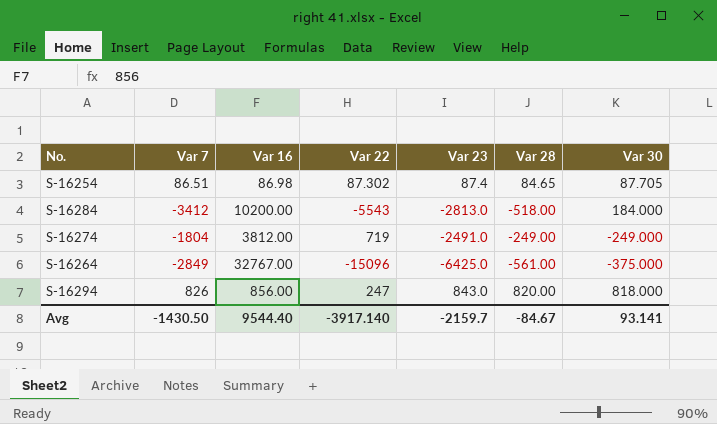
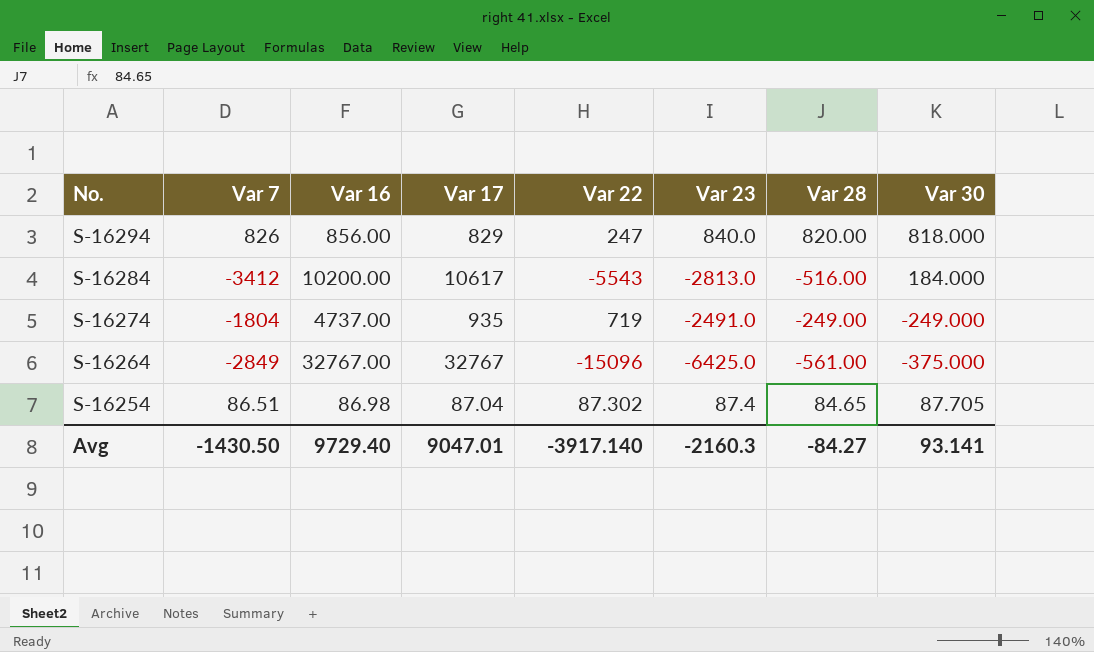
row order: none -> No. descending
column Var 17 | position: none -> 4
S-16294 | Var 23: 843.0 -> 840.0
S-16284 | Var 28: -518.00 -> -516.00
S-16274 | Var 16: 3812.00 -> 4737.00
Avg | Var 16: 9544.40 -> 9729.40
Avg | Var 23: -2159.7 -> -2160.3
Avg | Var 28: -84.67 -> -84.27

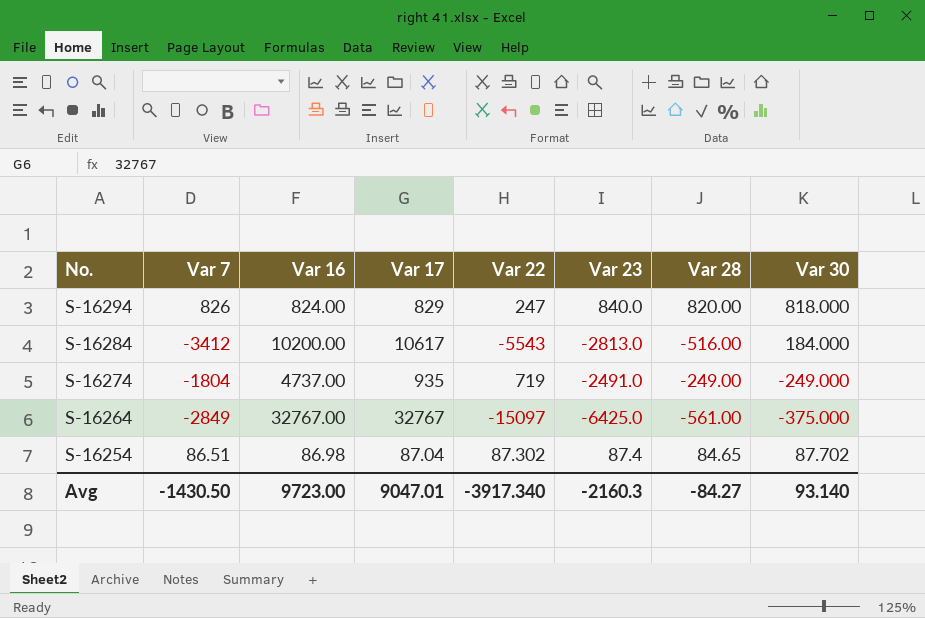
S-16294 | Var 16: 856.00 -> 824.00
S-16264 | Var 22: -15096 -> -15097
S-16254 | Var 30: 87.705 -> 87.702
Avg | Var 16: 9729.40 -> 9723.00
Avg | Var 22: -3917.140 -> -3917.340
Avg | Var 30: 93.141 -> 93.140

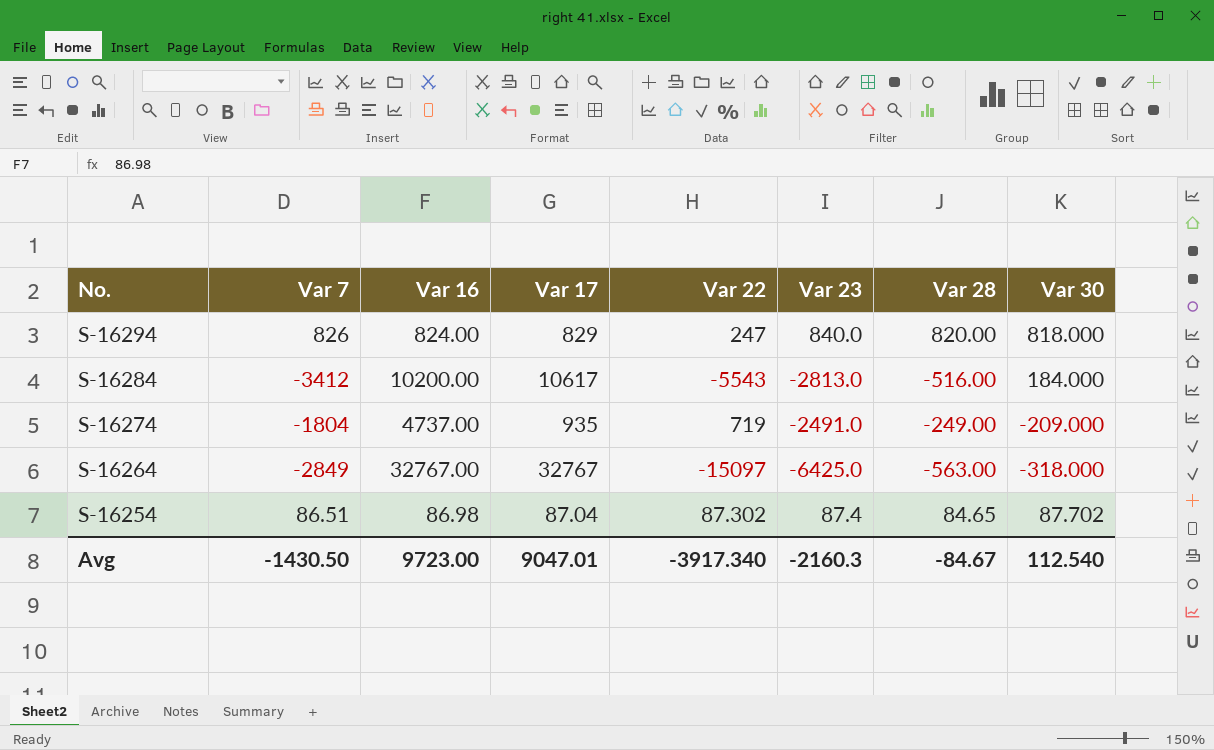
S-16274 | Var 30: -249.000 -> -209.000
S-16264 | Var 28: -561.00 -> -563.00
S-16264 | Var 30: -375.000 -> -318.000
Avg | Var 28: -84.27 -> -84.67
Avg | Var 30: 93.140 -> 112.540

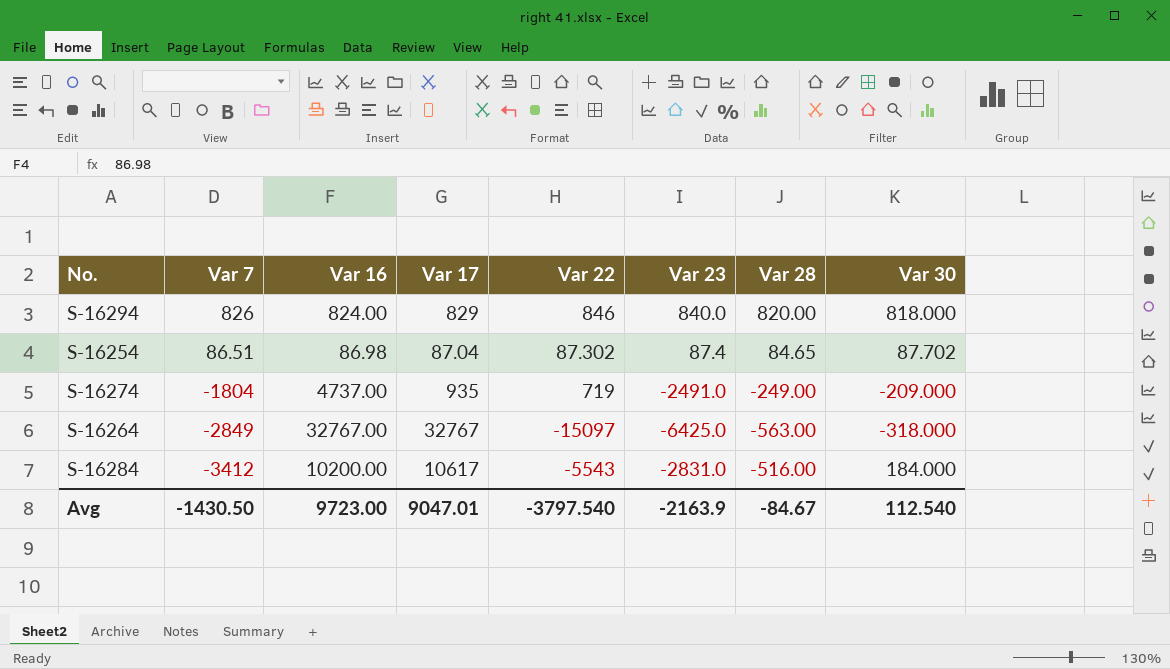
row order: No. descending -> Var 7 descending
S-16294 | Var 22: 247 -> 846
S-16284 | Var 23: -2813.0 -> -2831.0
Avg | Var 22: -3917.340 -> -3797.540
Avg | Var 23: -2160.3 -> -2163.9

